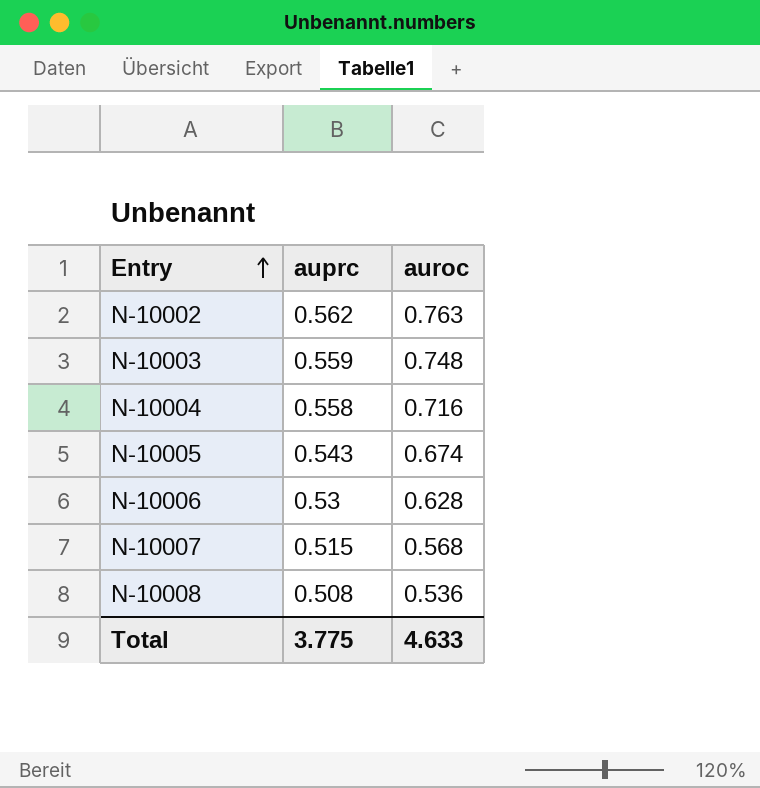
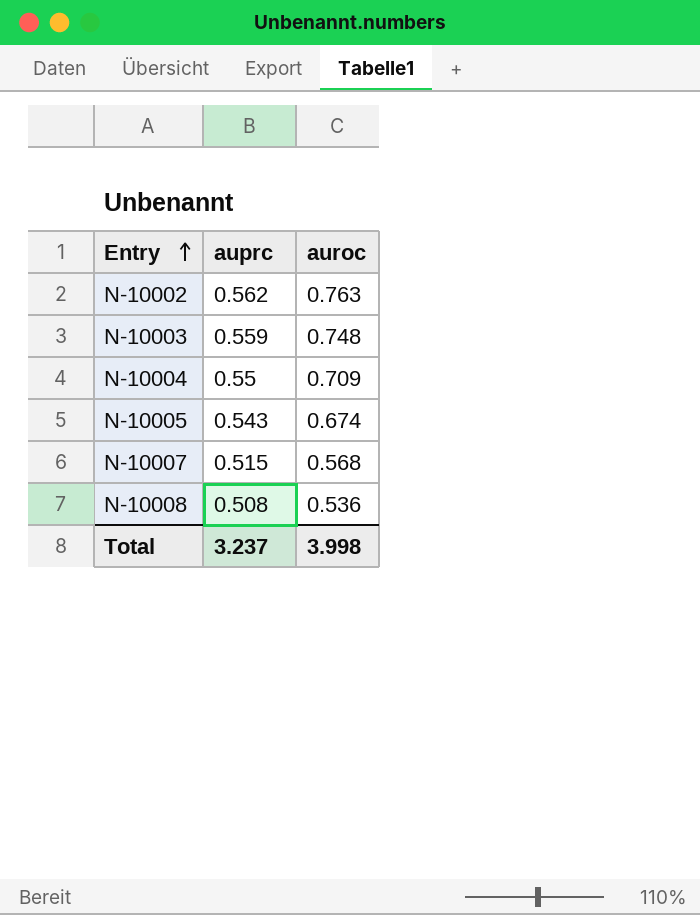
row N-10006: 0.53 | 0.628 -> none
N-10004 | auprc: 0.558 -> 0.55
N-10004 | auroc: 0.716 -> 0.709
Total | auprc: 3.775 -> 3.237
Total | auroc: 4.633 -> 3.998

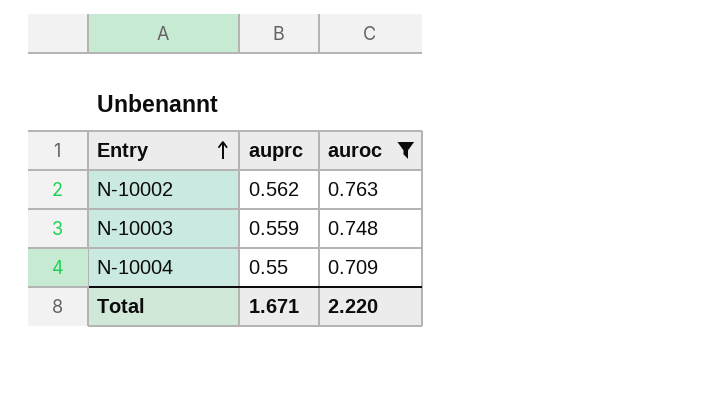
filter: none -> auroc >= 0.709
Total | auprc: 3.237 -> 1.671
Total | auroc: 3.998 -> 2.220

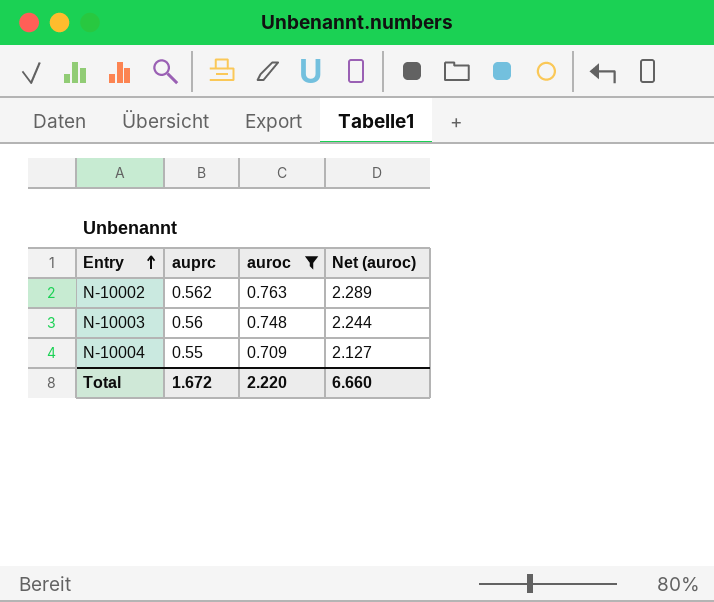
column Net (auroc) | formula: none -> [auroc] * 3
N-10003 | auprc: 0.559 -> 0.56
Total | auprc: 1.671 -> 1.672

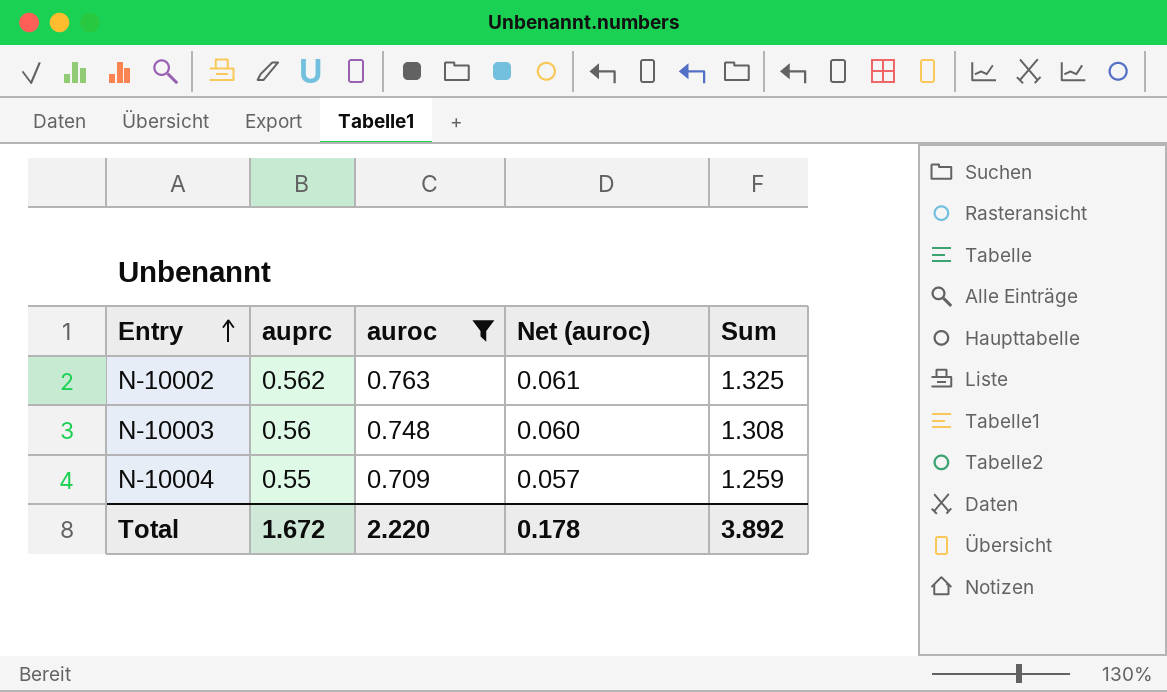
column Net (auroc) | formula: [auroc] * 3 -> [auroc] * 0.08
column Sum | formula: none -> [auprc] + [auroc]
Total | Net (auroc): 6.660 -> 0.178

